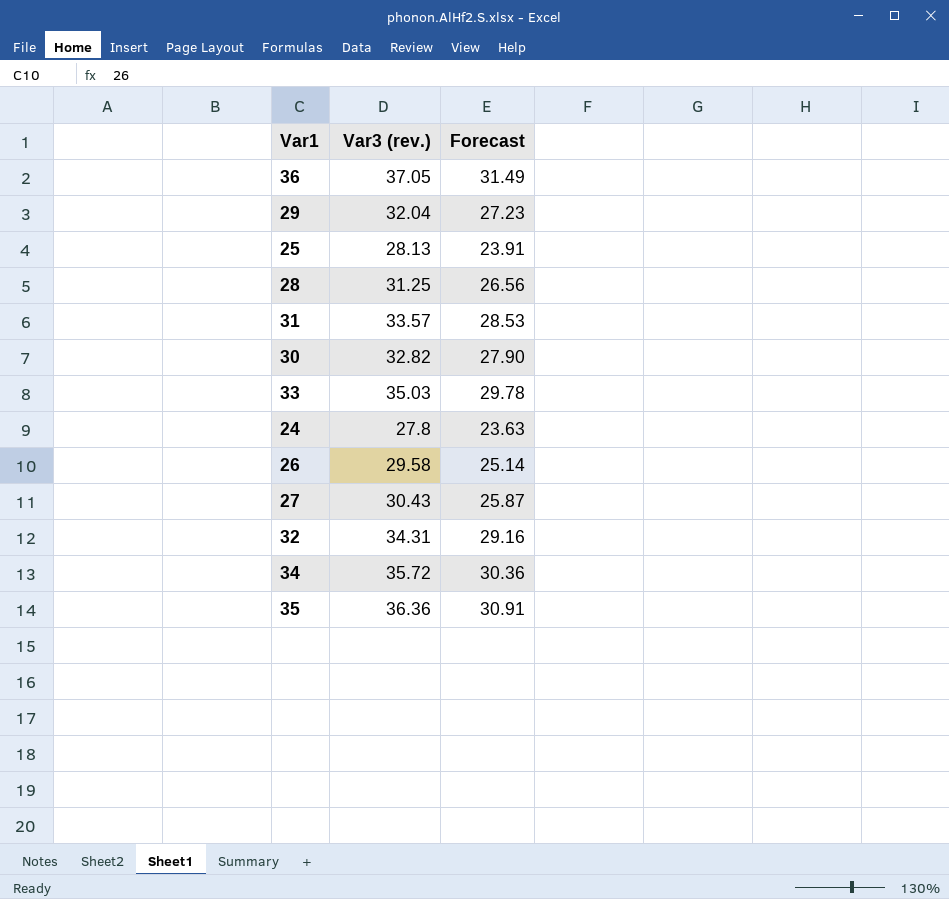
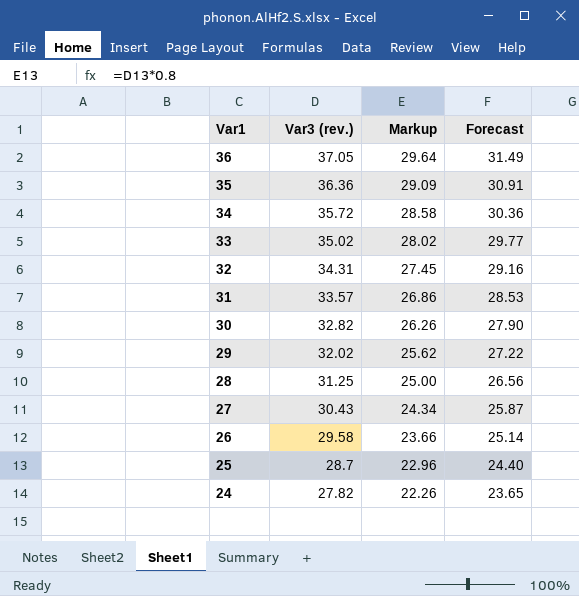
row order: none -> Var1 descending
column Markup | formula: none -> [Var3 (rev.)] * 0.8
33 | Var3 (rev.): 35.03 -> 35.02
33 | Forecast: 29.78 -> 29.77
29 | Var3 (rev.): 32.04 -> 32.02
29 | Forecast: 27.23 -> 27.22
25 | Var3 (rev.): 28.13 -> 28.7
25 | Forecast: 23.91 -> 24.40
24 | Var3 (rev.): 27.8 -> 27.82
24 | Forecast: 23.63 -> 23.65

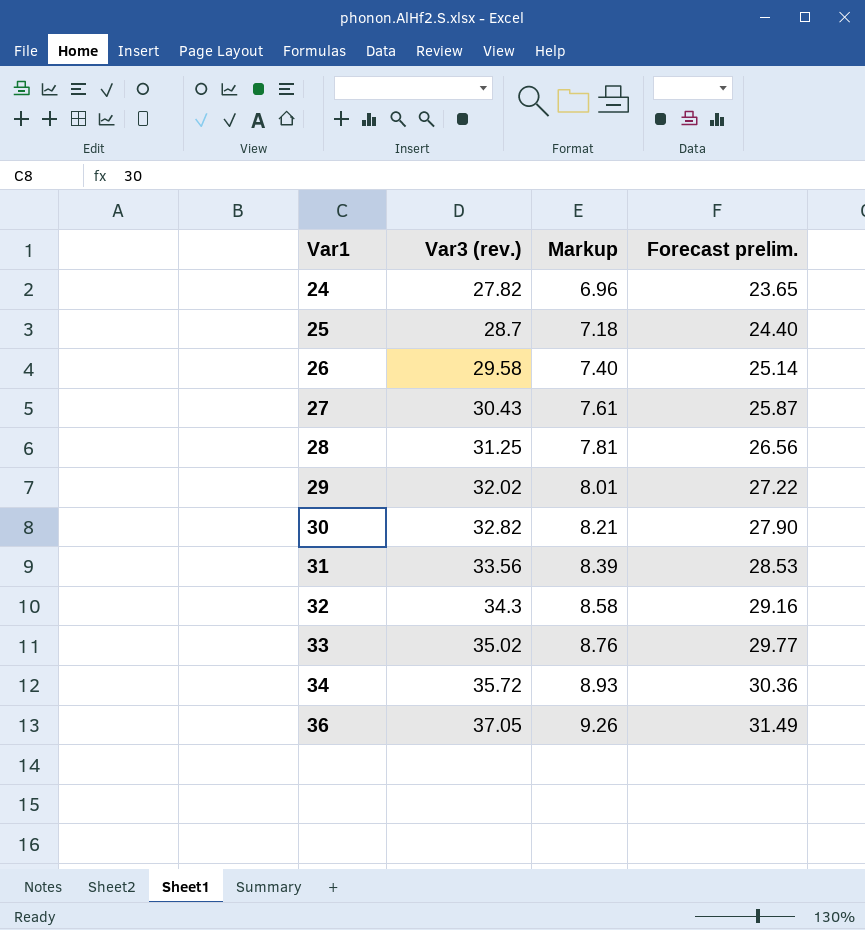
row order: Var1 descending -> Var1 ascending
column Markup | formula: [Var3 (rev.)] * 0.8 -> [Var3 (rev.)] * 0.25
column name: Forecast -> Forecast prelim.
row 35: 36.36 | 29.09 | 30.91 -> none
31 | Var3 (rev.): 33.57 -> 33.56
32 | Var3 (rev.): 34.31 -> 34.3

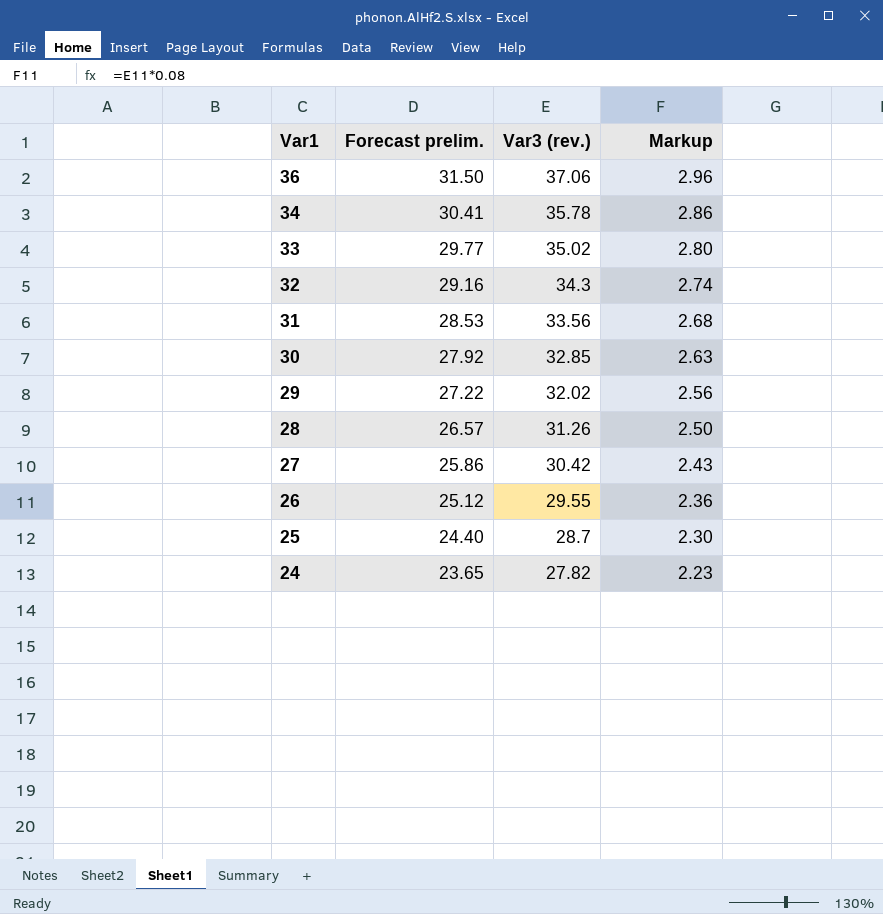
row order: Var1 ascending -> Var1 descending
column Forecast prelim. | position: 4 -> 2
column Markup | formula: [Var3 (rev.)] * 0.25 -> [Var3 (rev.)] * 0.08
36 | Forecast prelim.: 31.49 -> 31.50
36 | Var3 (rev.): 37.05 -> 37.06
34 | Forecast prelim.: 30.36 -> 30.41
34 | Var3 (rev.): 35.72 -> 35.78
30 | Forecast prelim.: 27.90 -> 27.92
30 | Var3 (rev.): 32.82 -> 32.85
28 | Forecast prelim.: 26.56 -> 26.57
28 | Var3 (rev.): 31.25 -> 31.26
27 | Forecast prelim.: 25.87 -> 25.86
27 | Var3 (rev.): 30.43 -> 30.42
26 | Forecast prelim.: 25.14 -> 25.12
26 | Var3 (rev.): 29.58 -> 29.55

